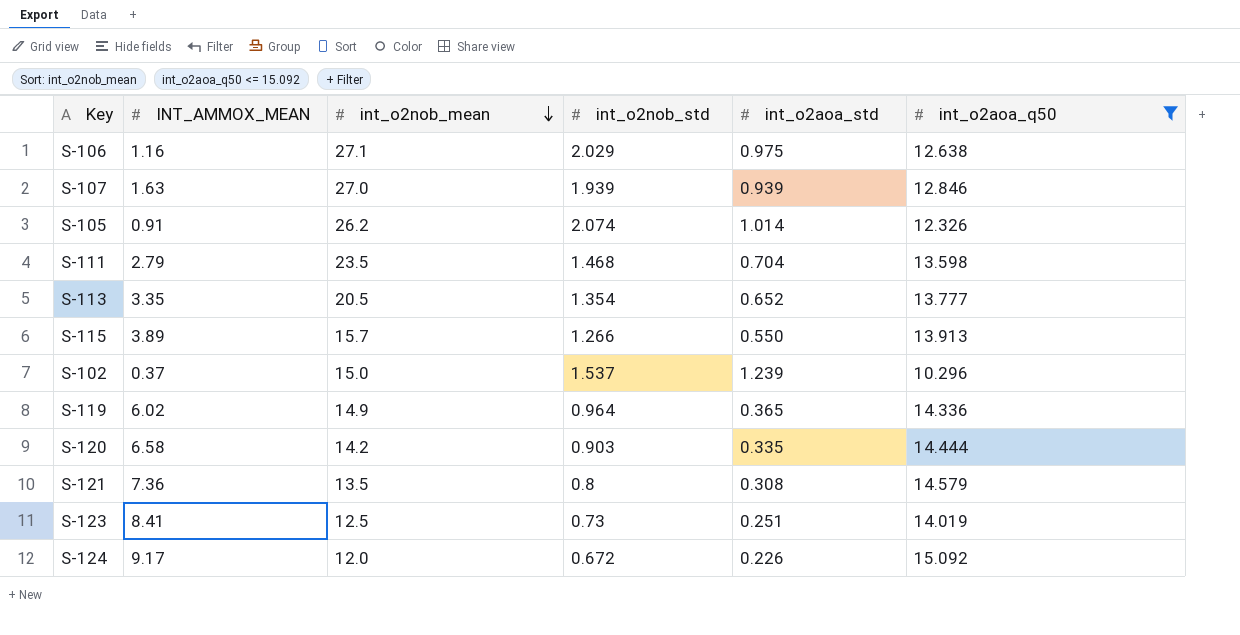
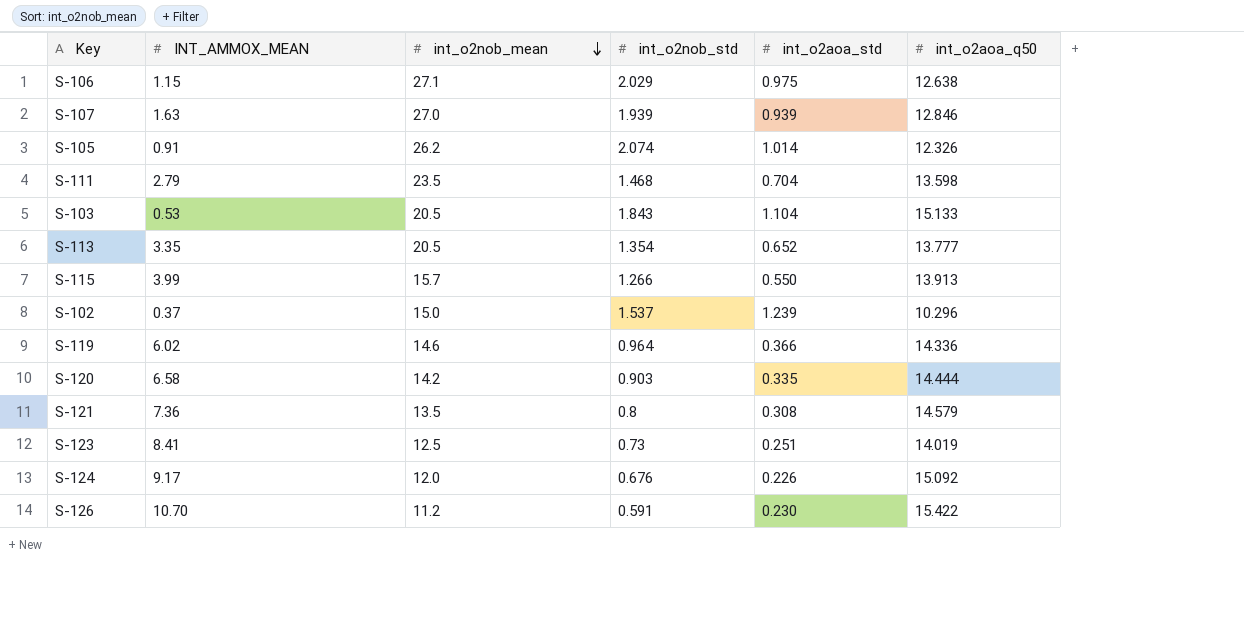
filter: int_o2aoa_q50 <= 15.092 -> none
S-106 | INT_AMMOX_MEAN: 1.16 -> 1.15
S-115 | INT_AMMOX_MEAN: 3.89 -> 3.99
S-119 | int_o2nob_mean: 14.9 -> 14.6
S-119 | int_o2aoa_std: 0.365 -> 0.366
S-124 | int_o2nob_std: 0.672 -> 0.676

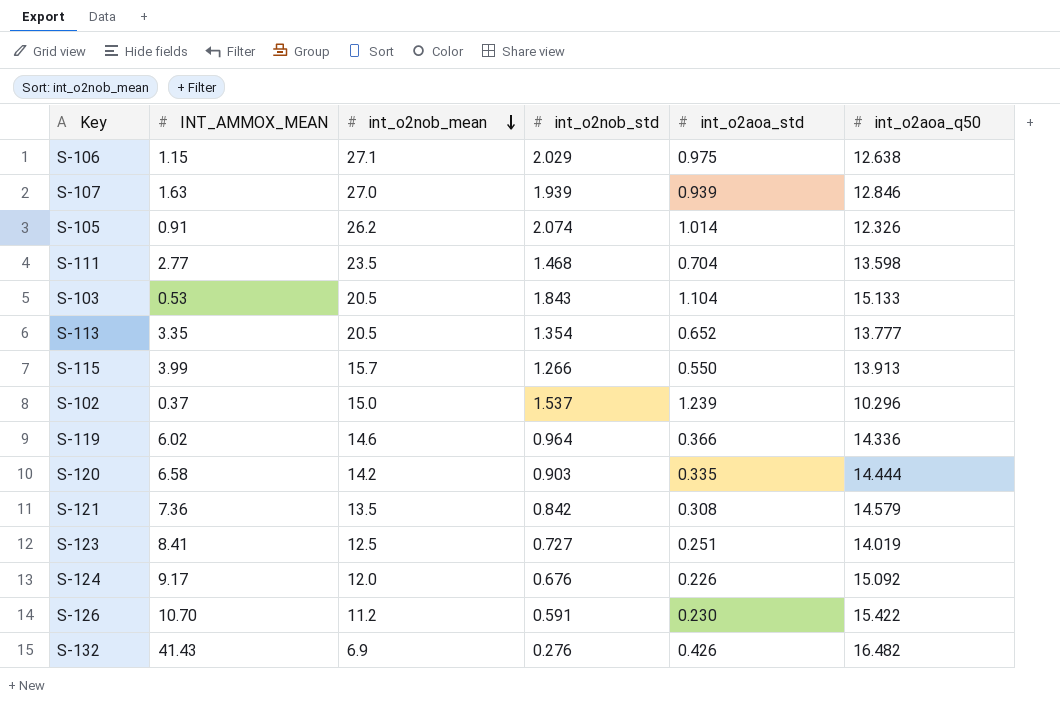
S-111 | INT_AMMOX_MEAN: 2.79 -> 2.77
S-121 | int_o2nob_std: 0.8 -> 0.842
S-123 | int_o2nob_std: 0.73 -> 0.727
row S-132: none -> 41.43 | 6.9 | 0.276 | 0.426 | 16.482

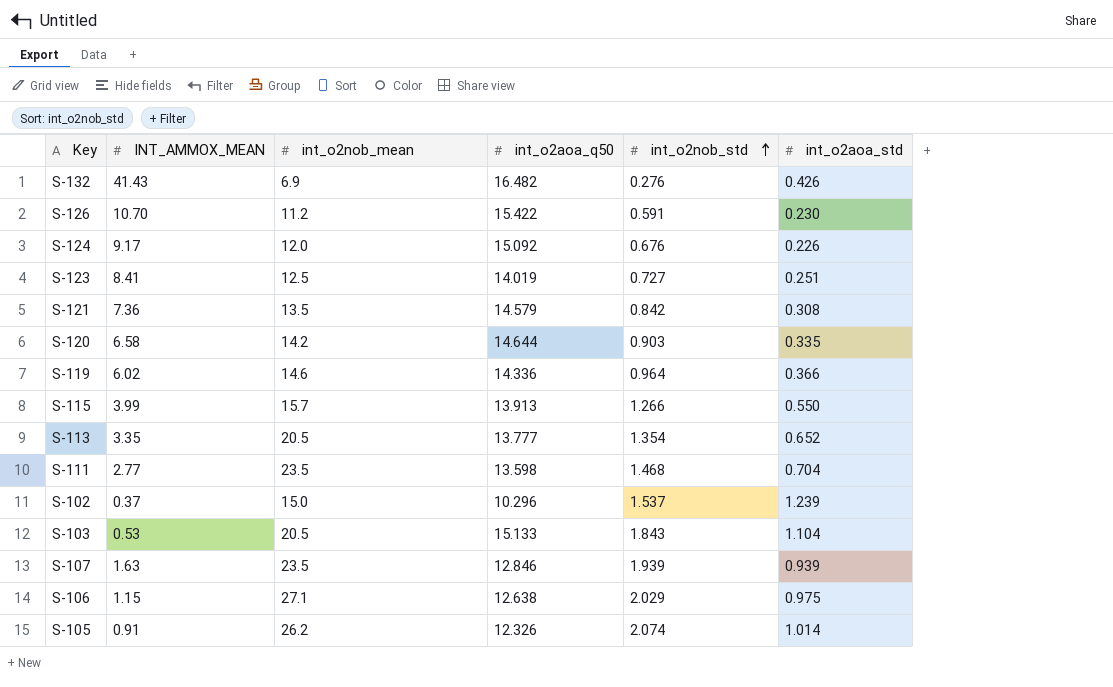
row order: int_o2nob_mean descending -> int_o2nob_std ascending
column int_o2aoa_q50 | position: 6 -> 4
S-120 | int_o2aoa_q50: 14.444 -> 14.644
S-107 | int_o2nob_mean: 27.0 -> 23.5

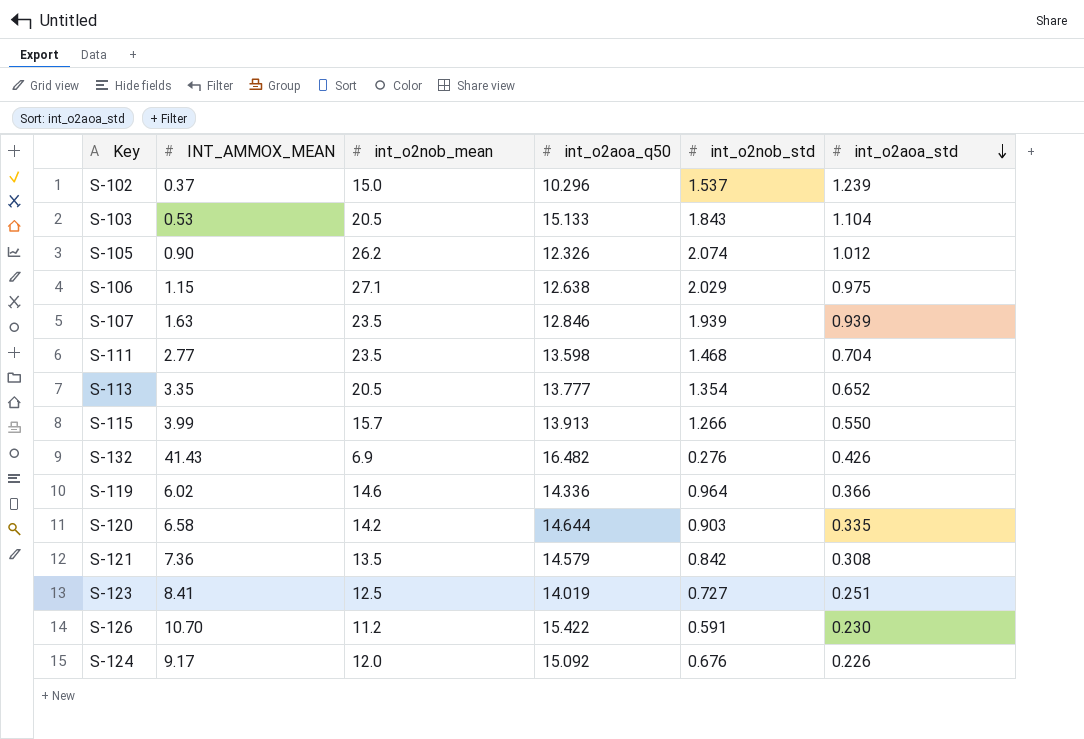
row order: int_o2nob_std ascending -> int_o2aoa_std descending
S-105 | INT_AMMOX_MEAN: 0.91 -> 0.90
S-105 | int_o2aoa_std: 1.014 -> 1.012

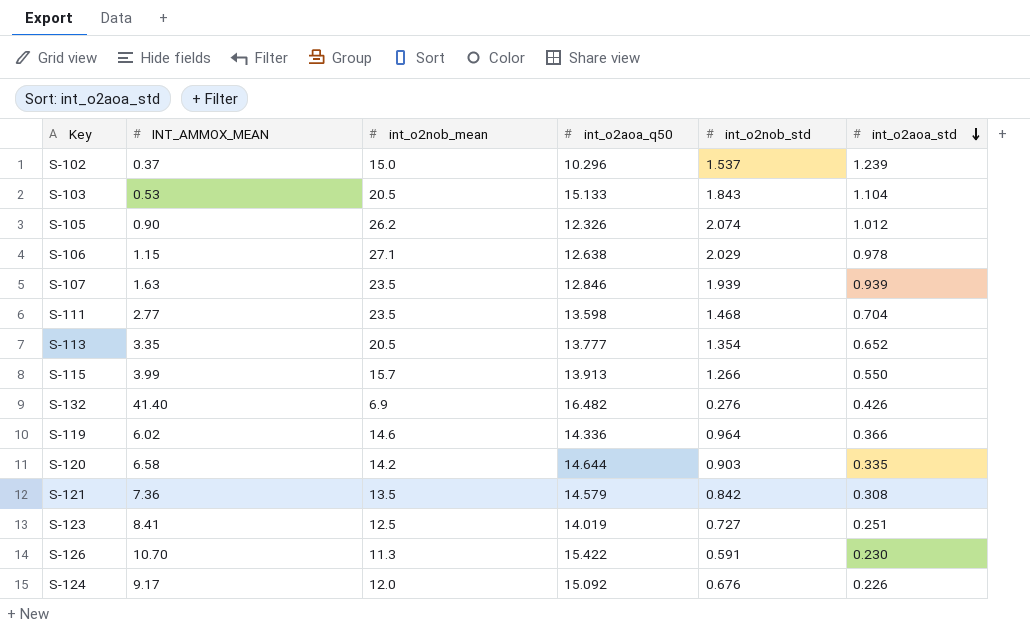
S-106 | int_o2aoa_std: 0.975 -> 0.978
S-132 | INT_AMMOX_MEAN: 41.43 -> 41.40
S-126 | int_o2nob_mean: 11.2 -> 11.3

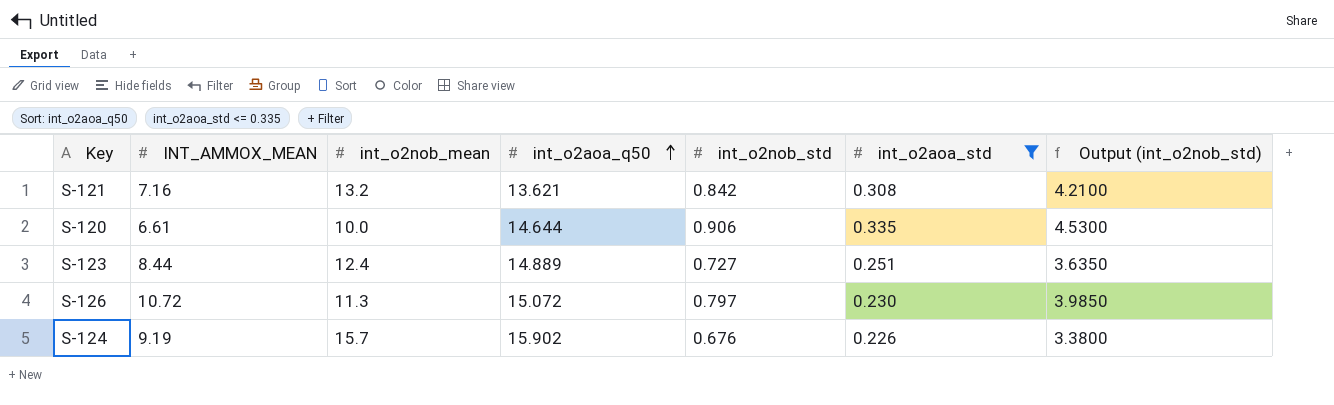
filter: none -> int_o2aoa_std <= 0.335
row order: int_o2aoa_std descending -> int_o2aoa_q50 ascending
column Output (int_o2nob_std) | formula: none -> [int_o2nob_std] * 5
S-121 | INT_AMMOX_MEAN: 7.36 -> 7.16
S-121 | int_o2nob_mean: 13.5 -> 13.2
S-121 | int_o2aoa_q50: 14.579 -> 13.621
S-120 | INT_AMMOX_MEAN: 6.58 -> 6.61
S-120 | int_o2nob_mean: 14.2 -> 10.0
S-120 | int_o2nob_std: 0.903 -> 0.906
S-123 | INT_AMMOX_MEAN: 8.41 -> 8.44
S-123 | int_o2nob_mean: 12.5 -> 12.4
S-123 | int_o2aoa_q50: 14.019 -> 14.889
S-126 | INT_AMMOX_MEAN: 10.70 -> 10.72
S-126 | int_o2aoa_q50: 15.422 -> 15.072
S-126 | int_o2nob_std: 0.591 -> 0.797
S-124 | INT_AMMOX_MEAN: 9.17 -> 9.19
S-124 | int_o2nob_mean: 12.0 -> 15.7
S-124 | int_o2aoa_q50: 15.092 -> 15.902

